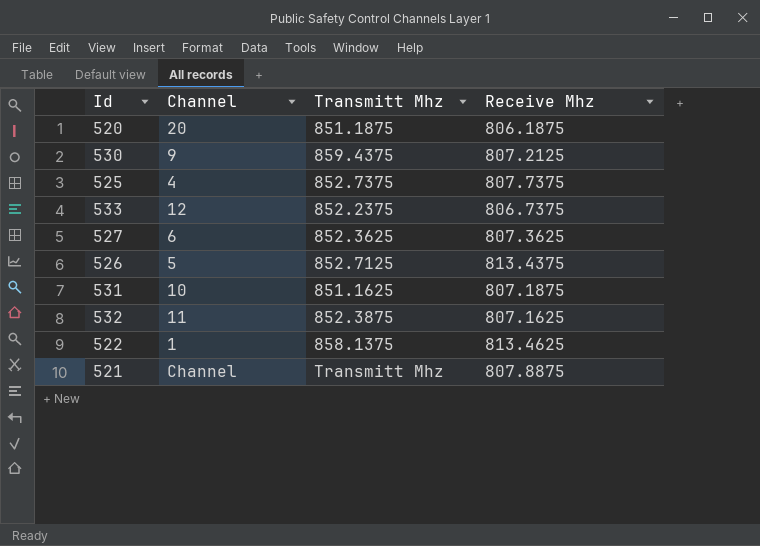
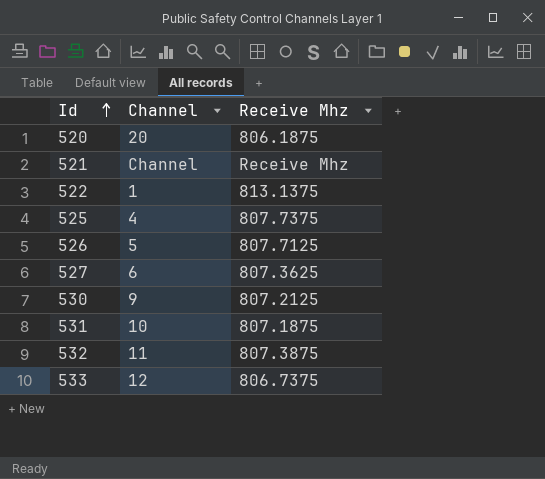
row order: none -> Id ascending
column Transmitt Mhz | position: 3 -> none
521 | Receive Mhz: 807.8875 -> Receive Mhz
522 | Receive Mhz: 813.4625 -> 813.1375
526 | Receive Mhz: 813.4375 -> 807.7125
532 | Receive Mhz: 807.1625 -> 807.3875

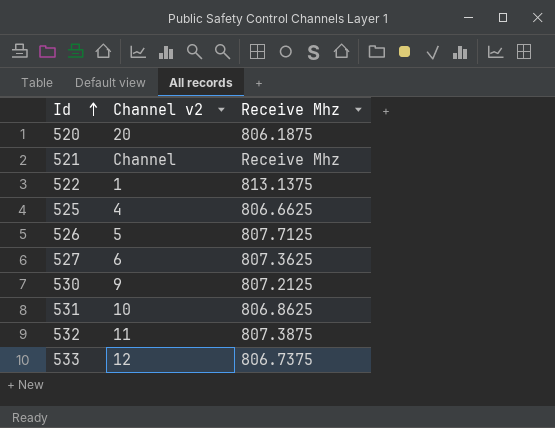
column name: Channel -> Channel v2
525 | Receive Mhz: 807.7375 -> 806.6625
531 | Receive Mhz: 807.1875 -> 806.8625

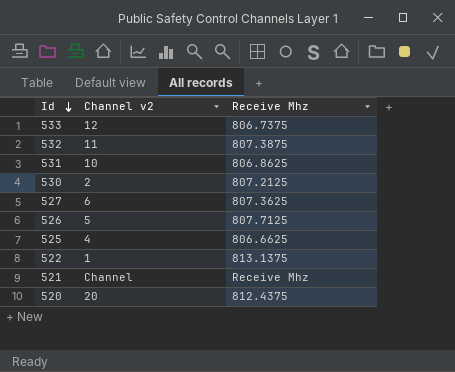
row order: Id ascending -> Id descending
530 | Channel v2: 9 -> 2
520 | Receive Mhz: 806.1875 -> 812.4375

